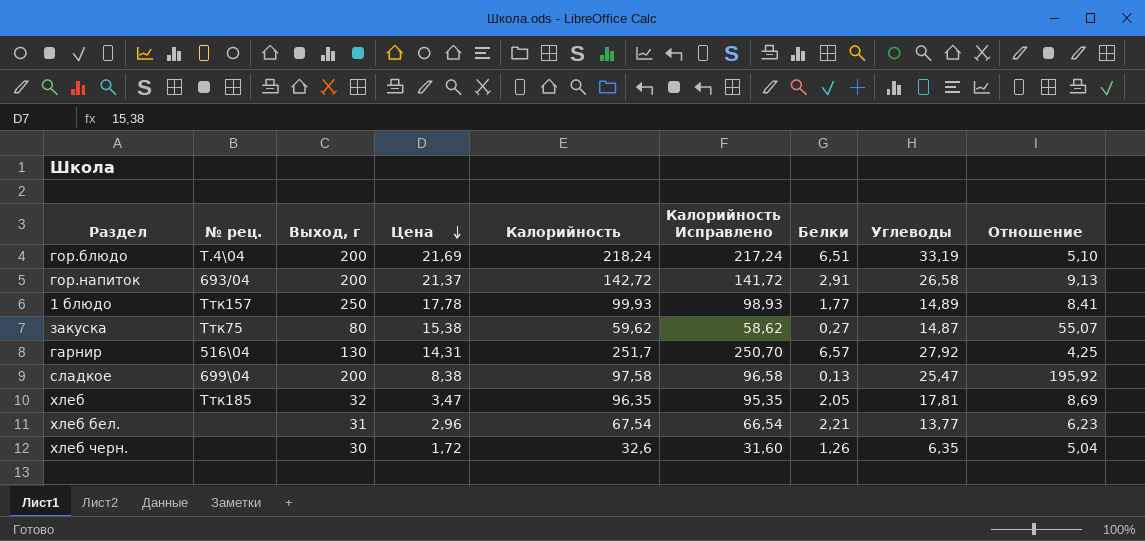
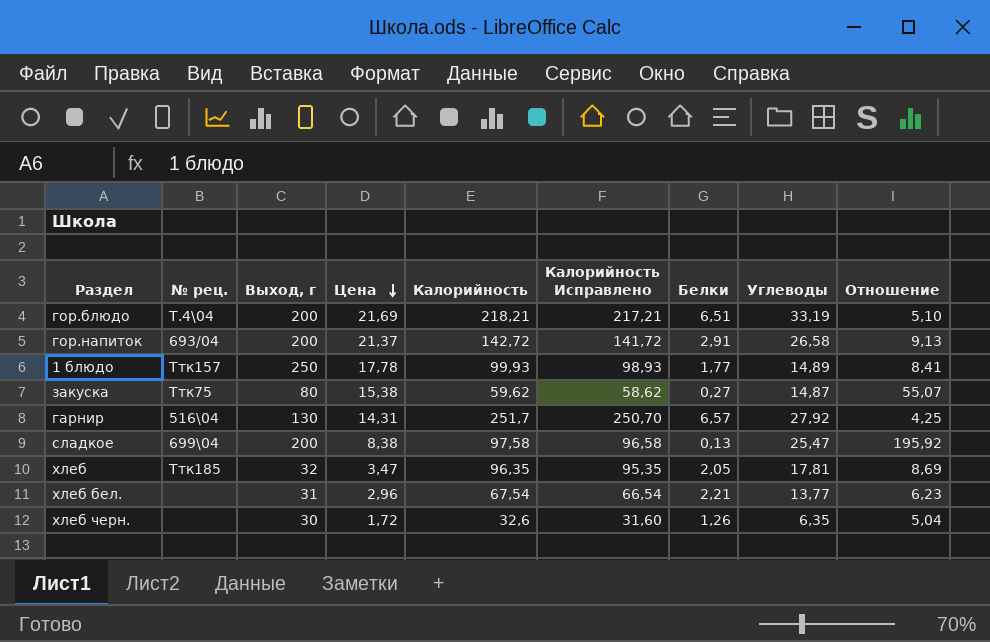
гор.блюдо | Калорийность: 218,24 -> 218,21
гор.блюдо | Калорийность Исправлено: 217,24 -> 217,21

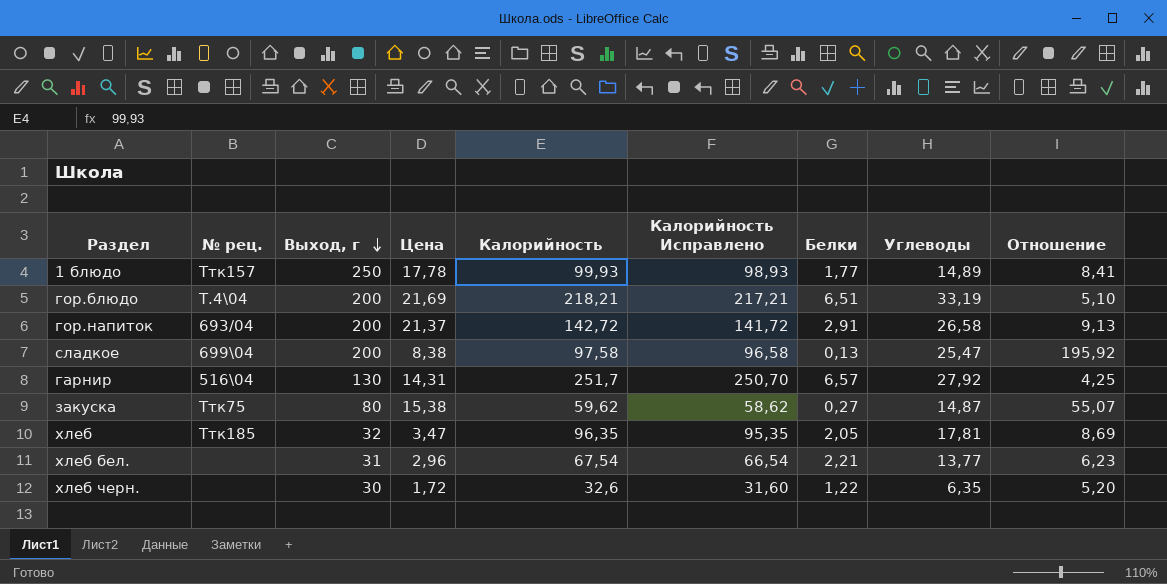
row order: Цена descending -> Выход, г descending
хлеб черн. | Белки: 1,26 -> 1,22
хлеб черн. | Отношение: 5,04 -> 5,20

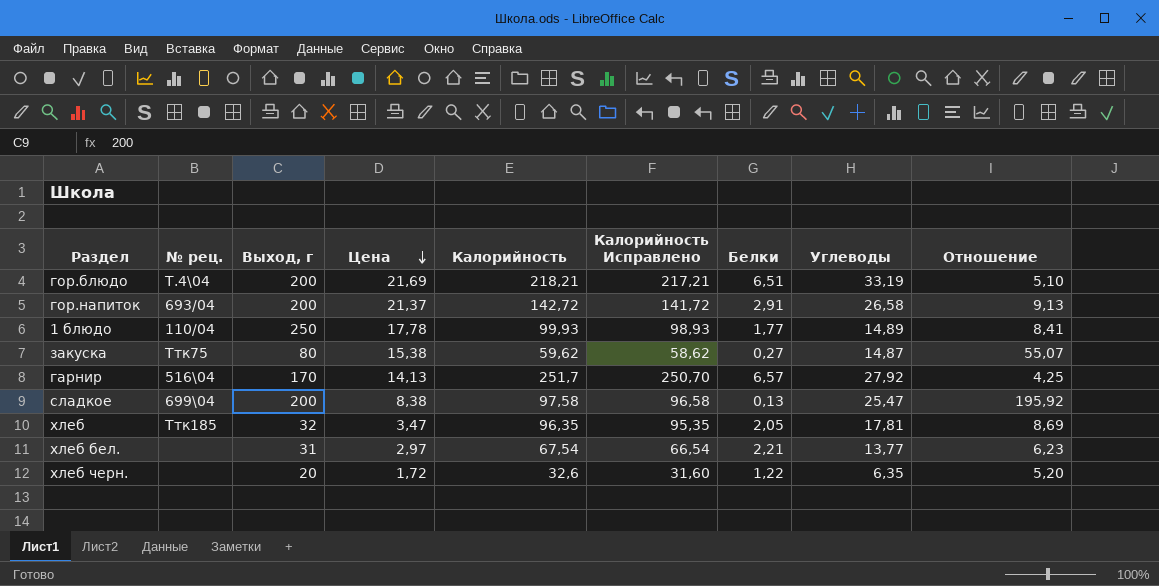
row order: Выход, г descending -> Цена descending
1 блюдо | № рец.: Ттк157 -> 110/04
гарнир | Выход, г: 130 -> 170
гарнир | Цена: 14,31 -> 14,13
хлеб бел. | Цена: 2,96 -> 2,97
хлеб черн. | Выход, г: 30 -> 20

